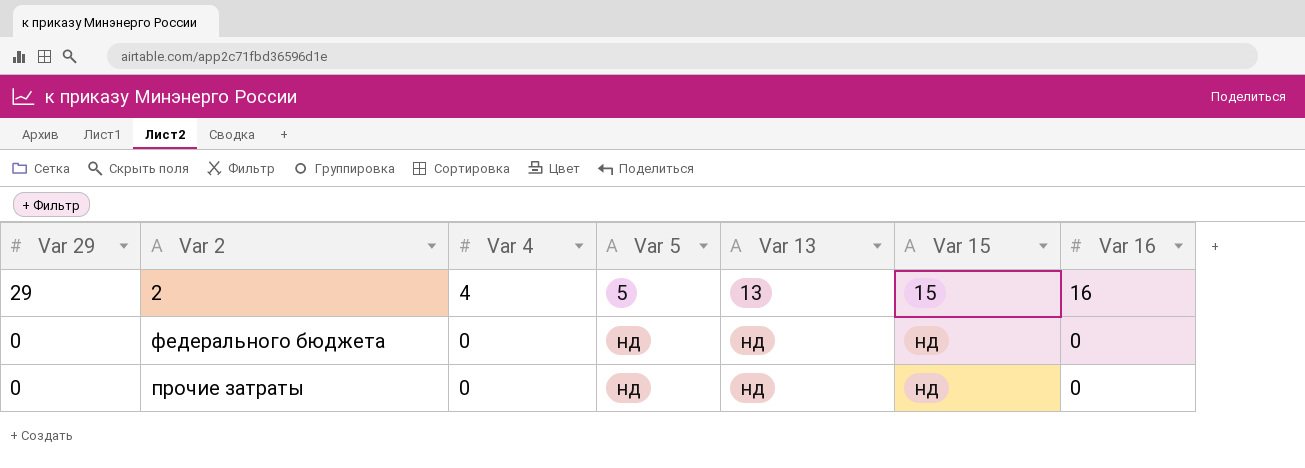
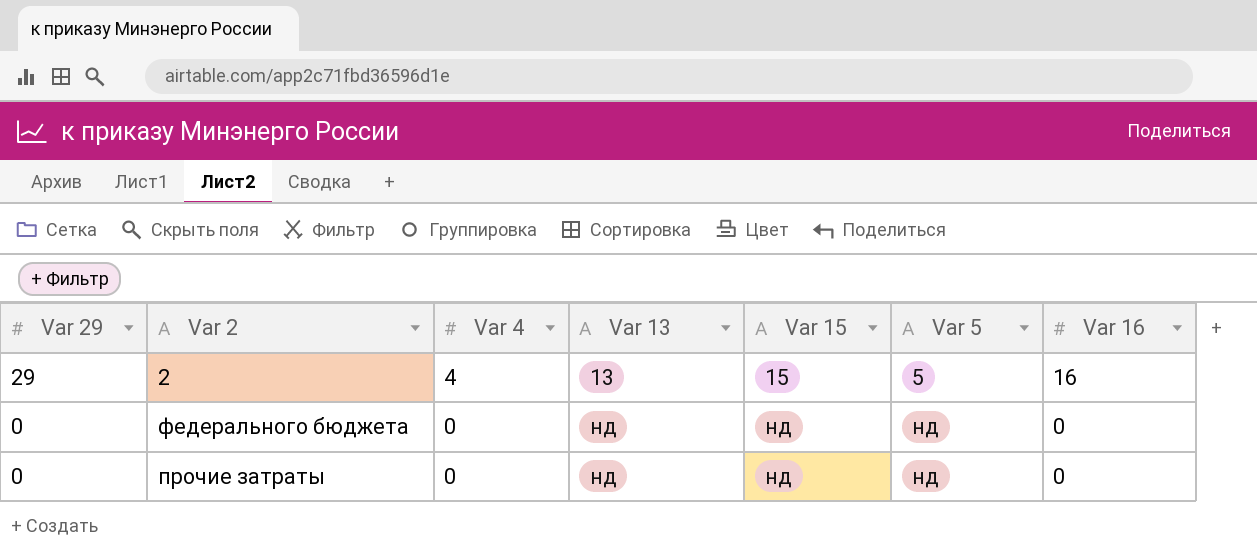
column Var 5 | position: 4 -> 6

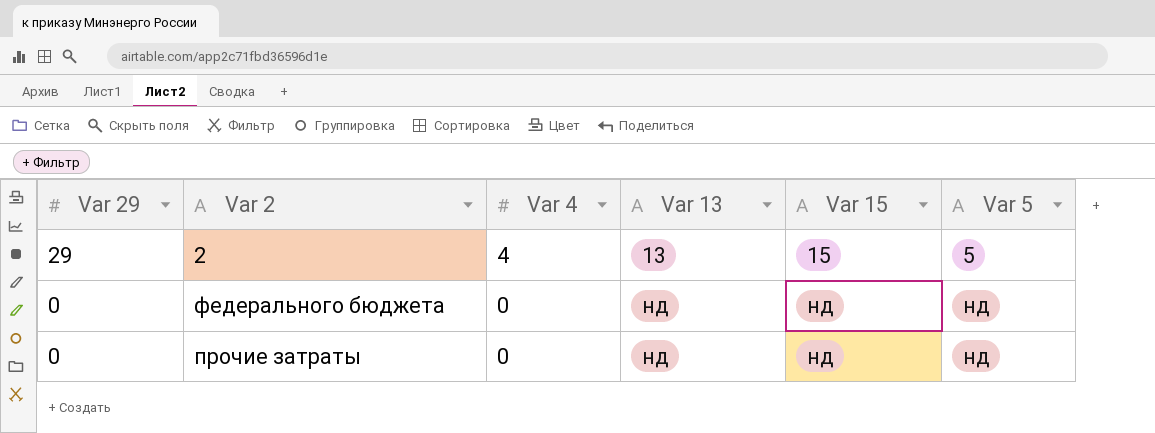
column Var 16 | position: 7 -> none

